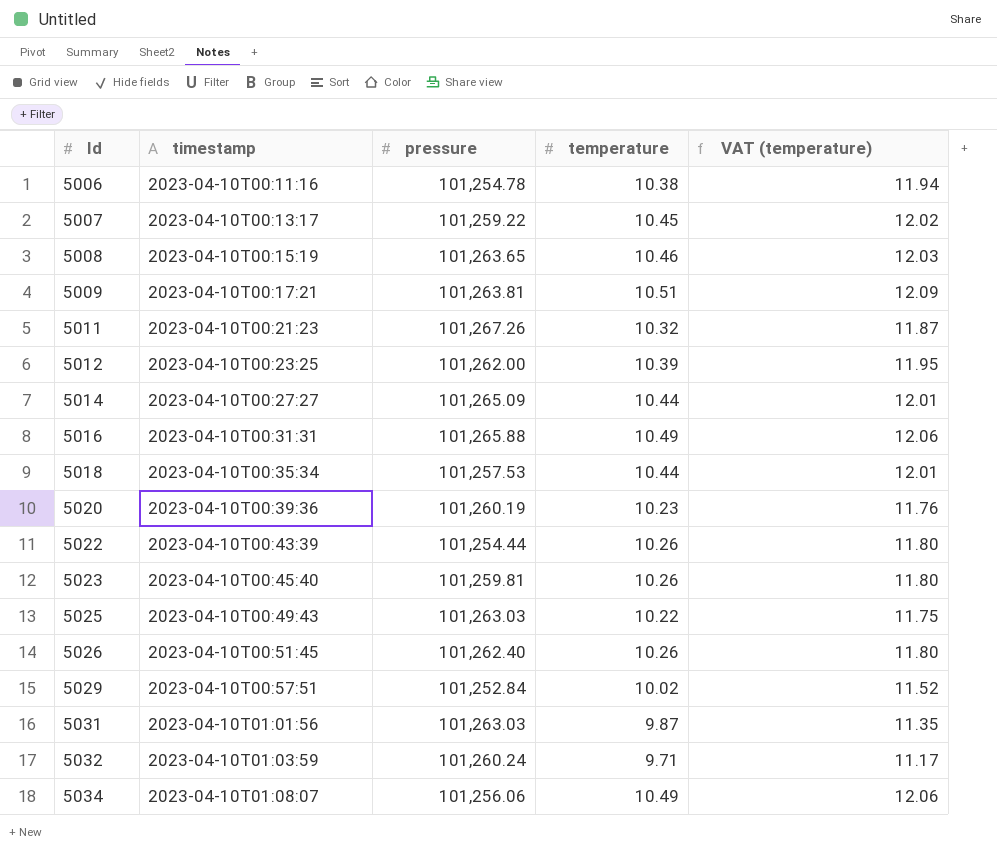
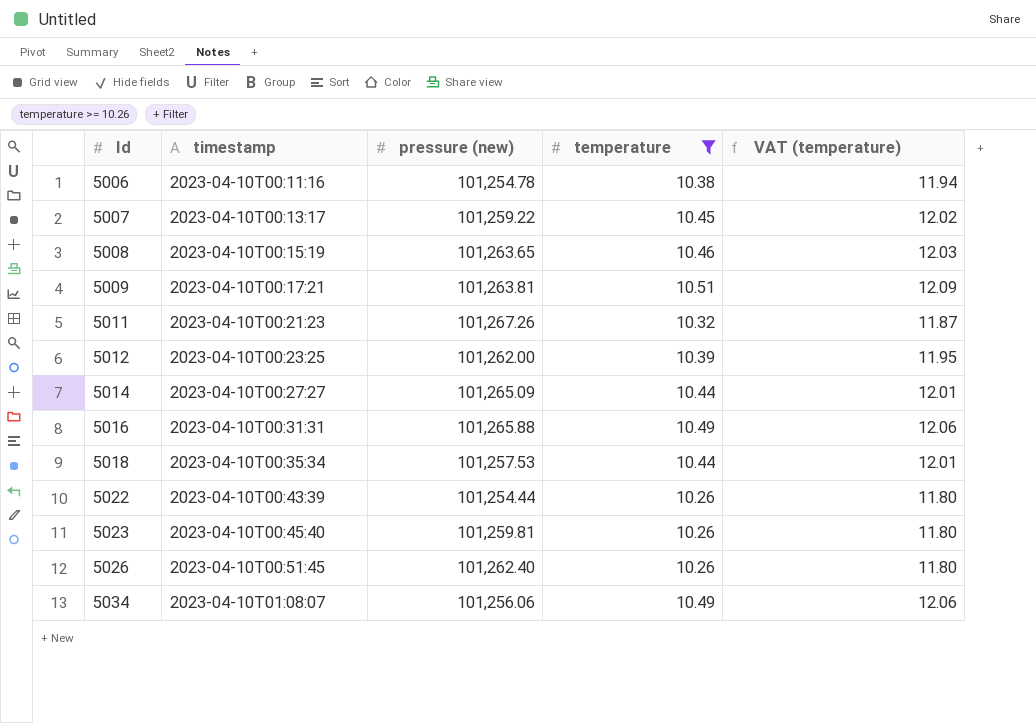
filter: none -> temperature >= 10.26
column name: pressure -> pressure (new)

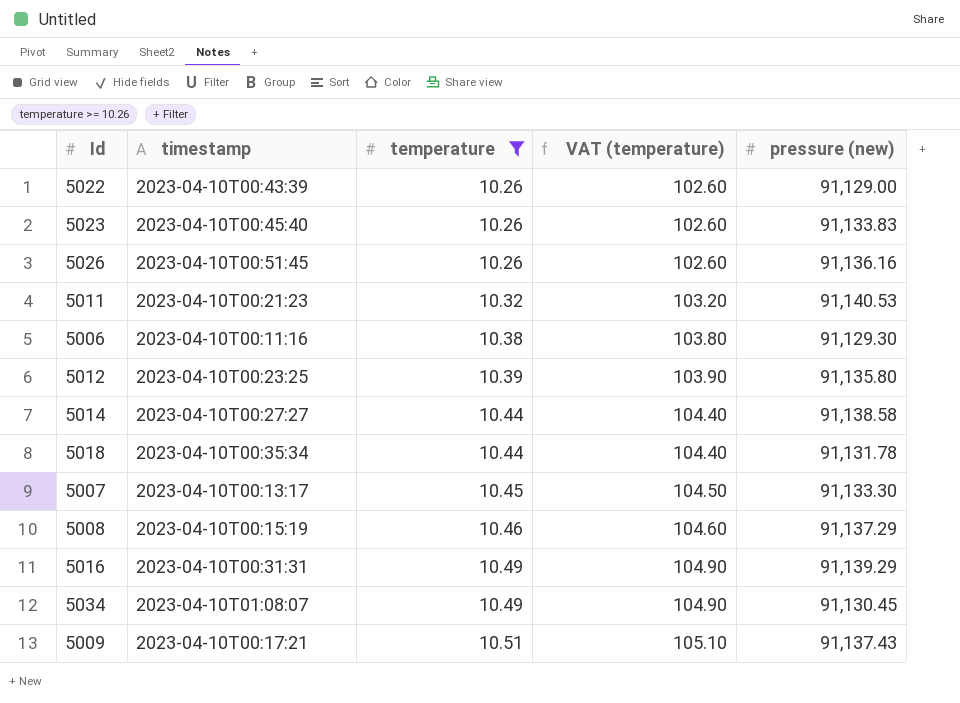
row order: Id ascending -> temperature ascending
column VAT (temperature) | formula: [temperature] * 1.15 -> [temperature] * 10
column pressure (new) | position: 3 -> 5
5022 | pressure (new): 101,254.44 -> 91,129.00
5023 | pressure (new): 101,259.81 -> 91,133.83
5026 | pressure (new): 101,262.40 -> 91,136.16
5011 | pressure (new): 101,267.26 -> 91,140.53
5006 | pressure (new): 101,254.78 -> 91,129.30
5012 | pressure (new): 101,262.00 -> 91,135.80
5014 | pressure (new): 101,265.09 -> 91,138.58
5018 | pressure (new): 101,257.53 -> 91,131.78
5007 | pressure (new): 101,259.22 -> 91,133.30
5008 | pressure (new): 101,263.65 -> 91,137.29
5016 | pressure (new): 101,265.88 -> 91,139.29
5034 | pressure (new): 101,256.06 -> 91,130.45
5009 | pressure (new): 101,263.81 -> 91,137.43

